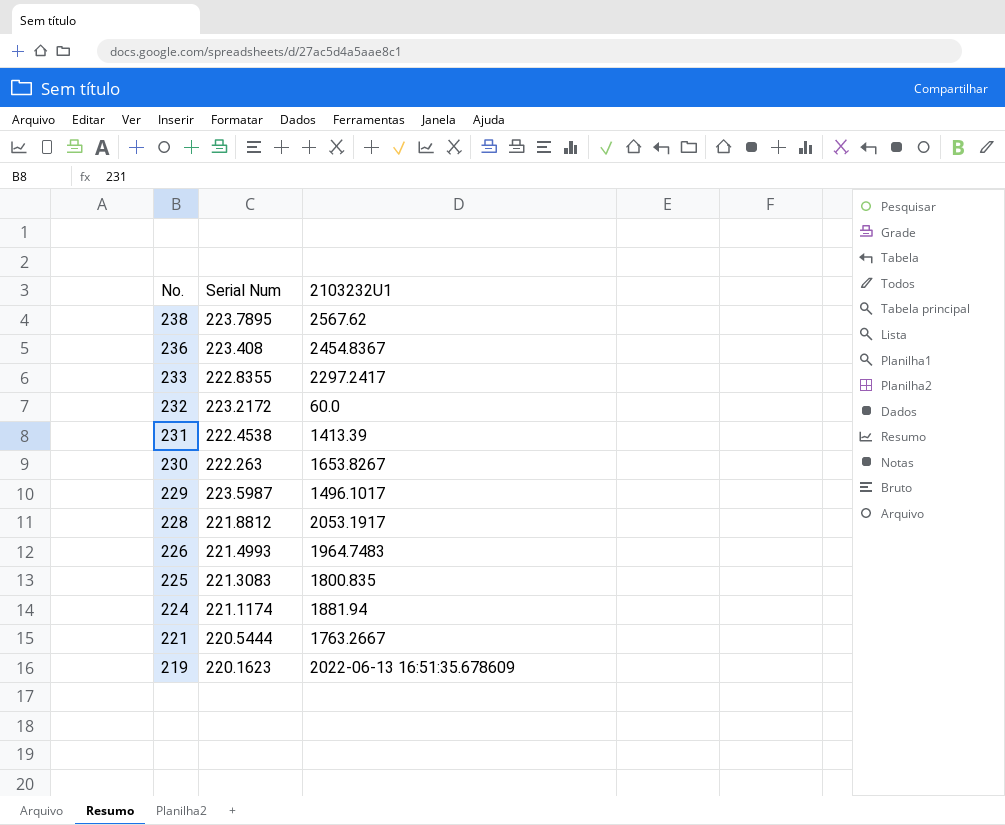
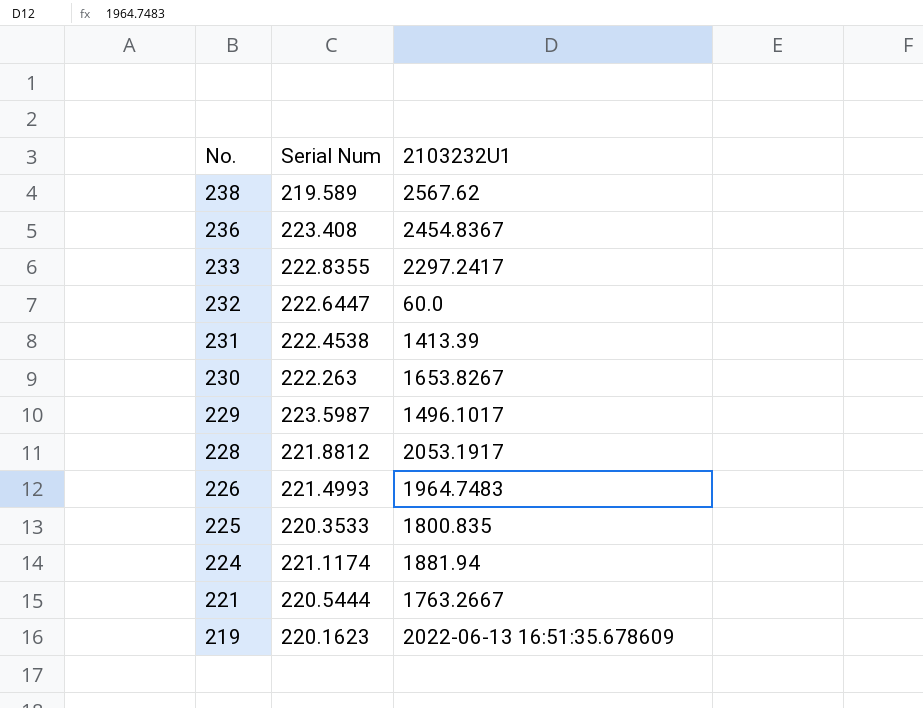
238 | Serial Num: 223.7895 -> 219.589
232 | Serial Num: 223.2172 -> 222.6447
225 | Serial Num: 221.3083 -> 220.3533

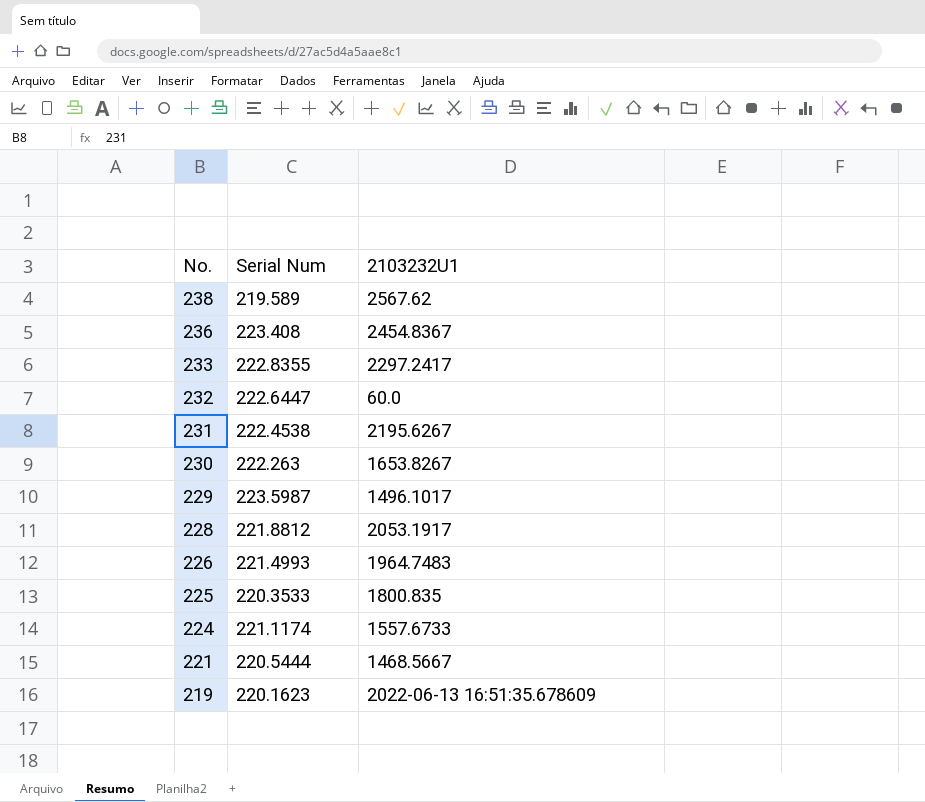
231 | 2103232U1: 1413.39 -> 2195.6267
224 | 2103232U1: 1881.94 -> 1557.6733
221 | 2103232U1: 1763.2667 -> 1468.5667

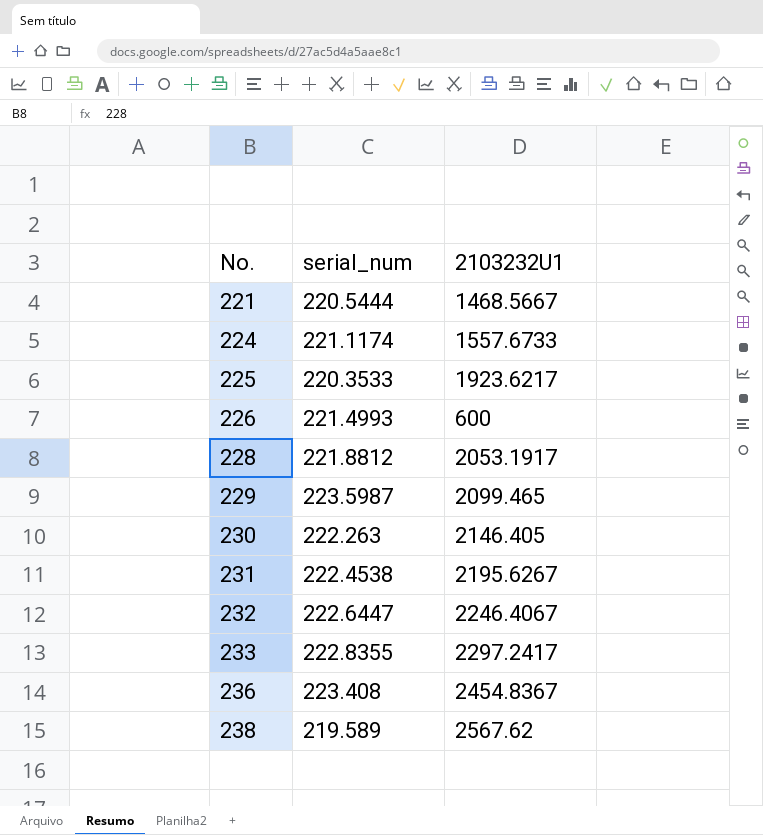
row order: No. descending -> No. ascending
column name: Serial Num -> serial_num
row 219: 220.1623 | 2022-06-13 16:51:35.678609 -> none
225 | 2103232U1: 1800.835 -> 1923.6217
226 | 2103232U1: 1964.7483 -> 600
229 | 2103232U1: 1496.1017 -> 2099.465
230 | 2103232U1: 1653.8267 -> 2146.405
232 | 2103232U1: 60.0 -> 2246.4067

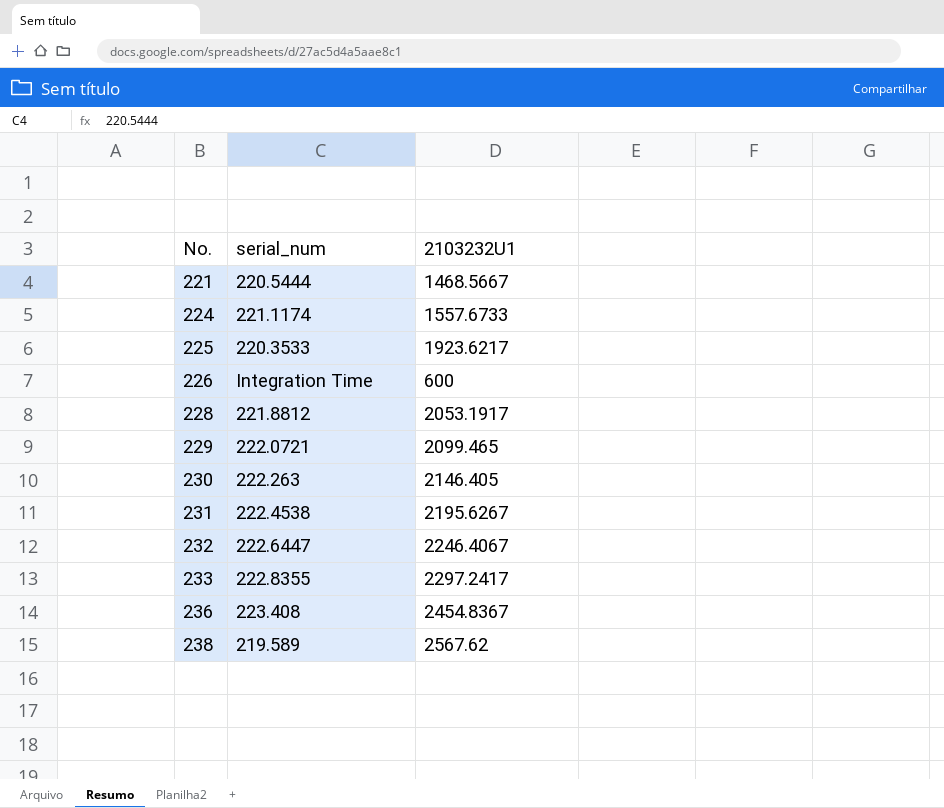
226 | serial_num: 221.4993 -> Integration Time
229 | serial_num: 223.5987 -> 222.0721

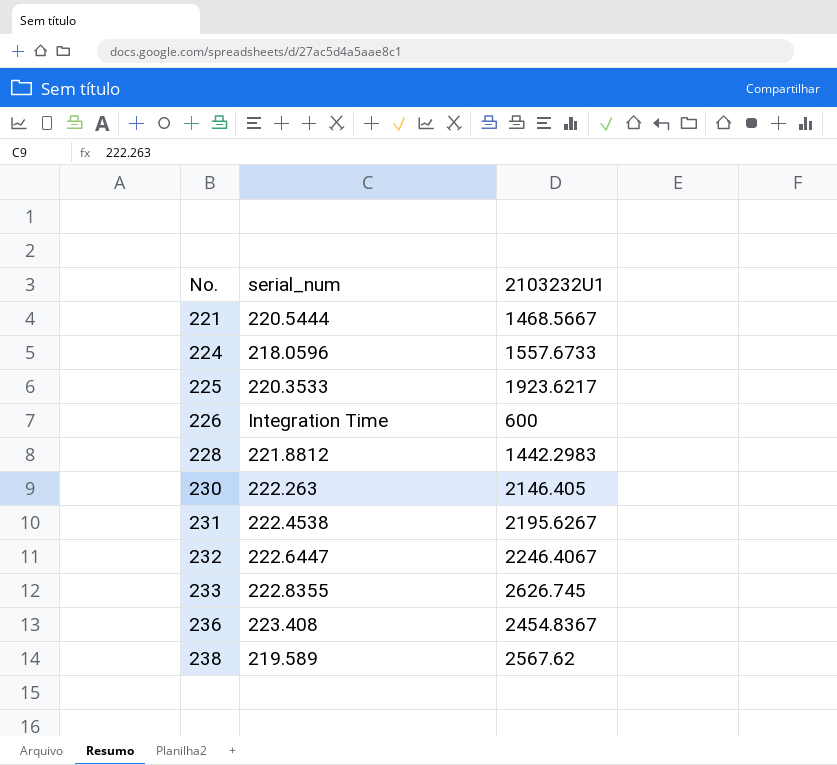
row 229: 222.0721 | 2099.465 -> none
224 | serial_num: 221.1174 -> 218.0596
228 | 2103232U1: 2053.1917 -> 1442.2983
233 | 2103232U1: 2297.2417 -> 2626.745

